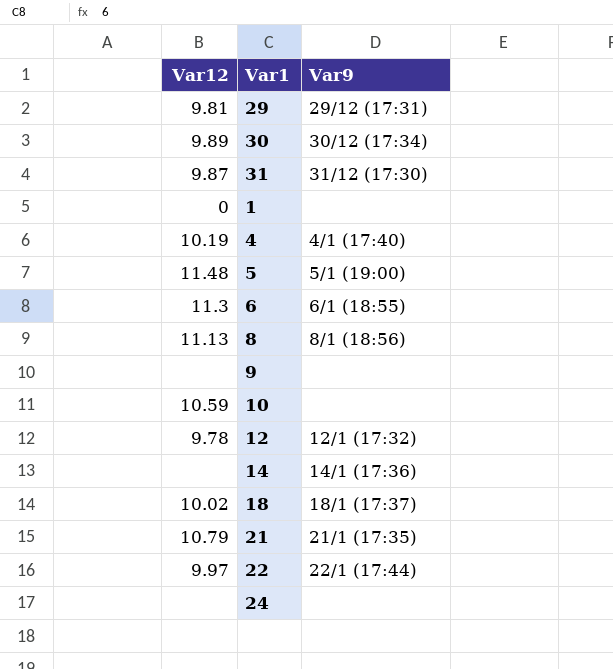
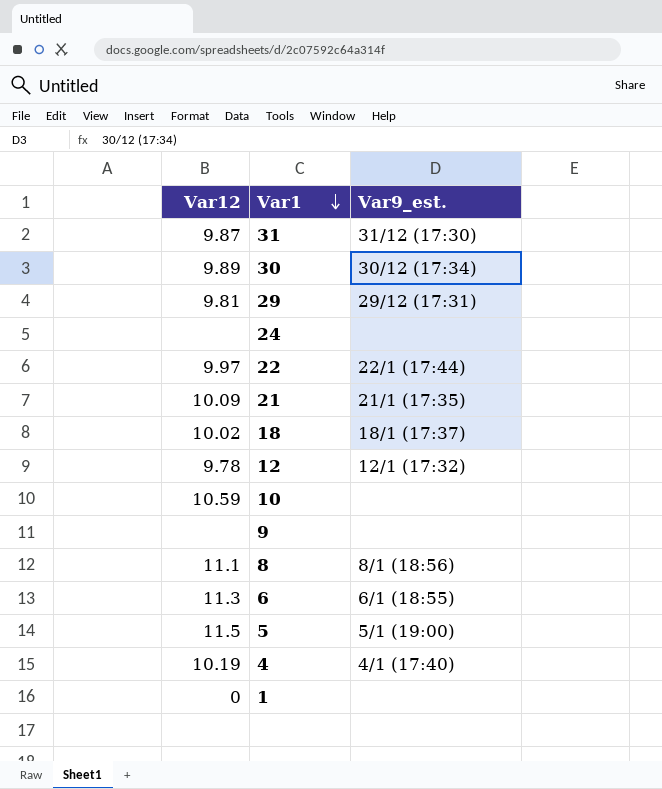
row order: none -> Var1 descending
column name: Var9 -> Var9_est.
row 14: none | 14/1 (17:36) -> none
21 | Var12: 10.79 -> 10.09
8 | Var12: 11.13 -> 11.1
5 | Var12: 11.48 -> 11.5

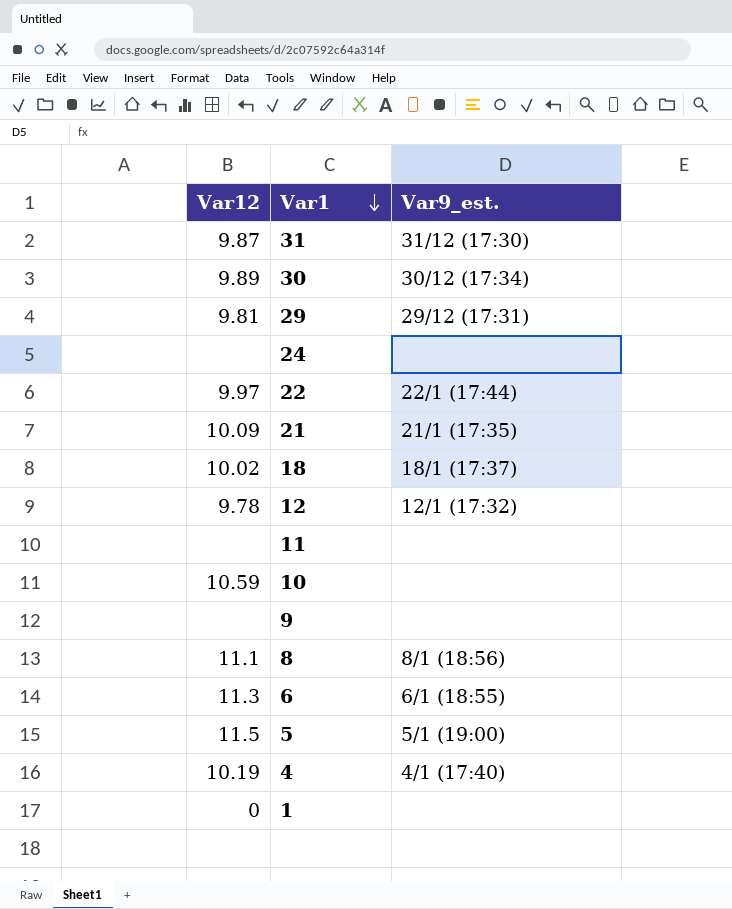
row 11: none -> none | none

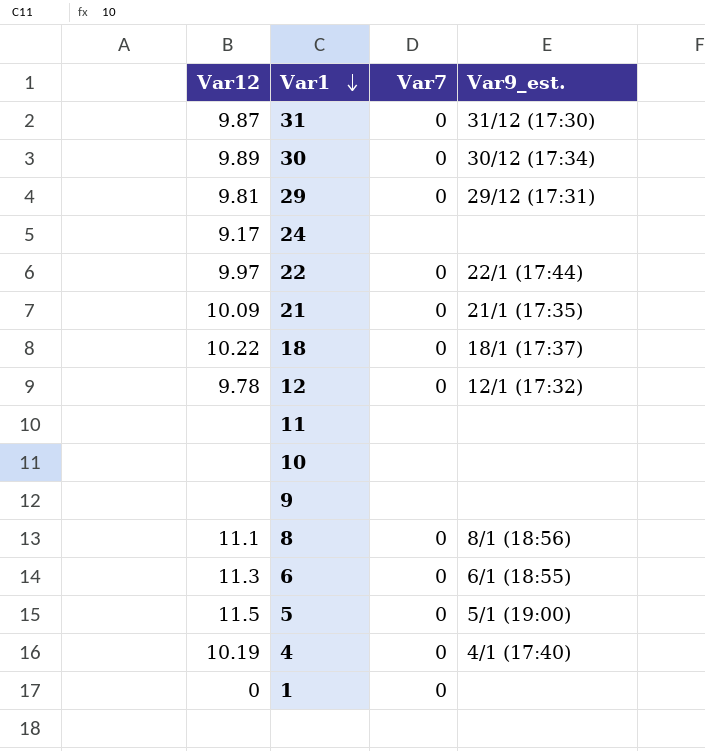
column Var7 | position: none -> 3
24 | Var12: none -> 9.17
18 | Var12: 10.02 -> 10.22
10 | Var12: 10.59 -> none

